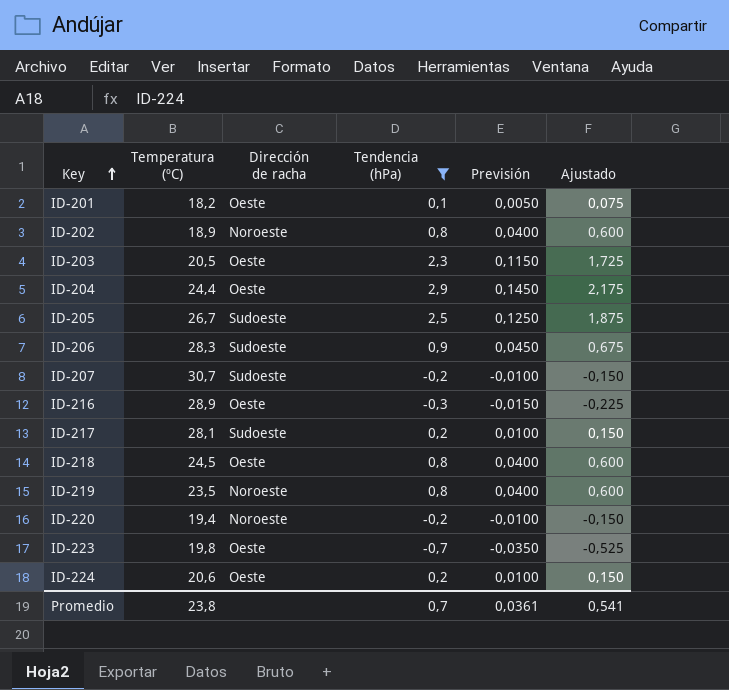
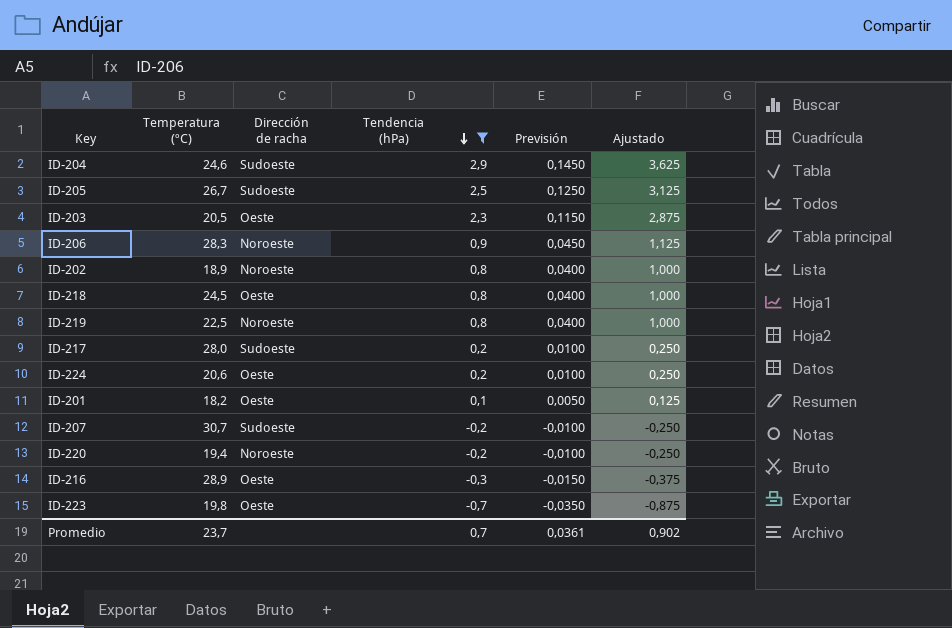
row order: Key ascending -> Tendencia (hPa) descending
column Ajustado | formula: [Tendencia (hPa)] * 0,75 -> [Tendencia (hPa)] * 1,25
ID-204 | Temperatura (ºC): 24,4 -> 24,6
ID-204 | Dirección de racha: Oeste -> Sudoeste
ID-206 | Dirección de racha: Sudoeste -> Noroeste
ID-219 | Temperatura (ºC): 23,5 -> 22,5
ID-217 | Temperatura (ºC): 28,1 -> 28,0
Promedio | Temperatura (ºC): 23,8 -> 23,7
Promedio | Ajustado: 0,541 -> 0,902

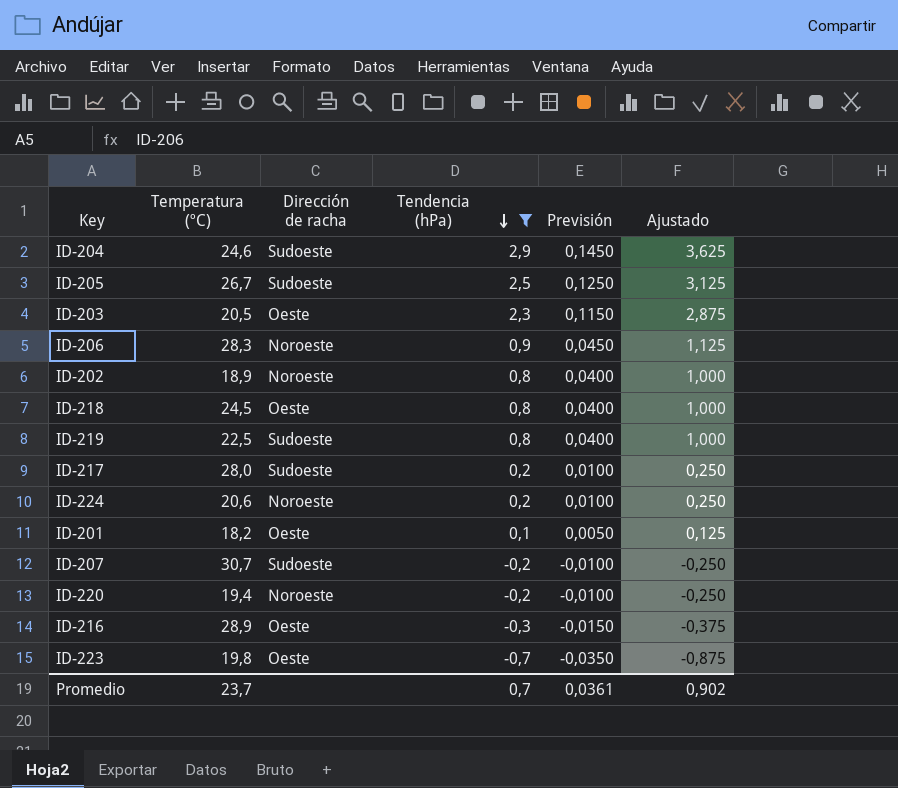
ID-219 | Dirección de racha: Noroeste -> Sudoeste
ID-224 | Dirección de racha: Oeste -> Noroeste

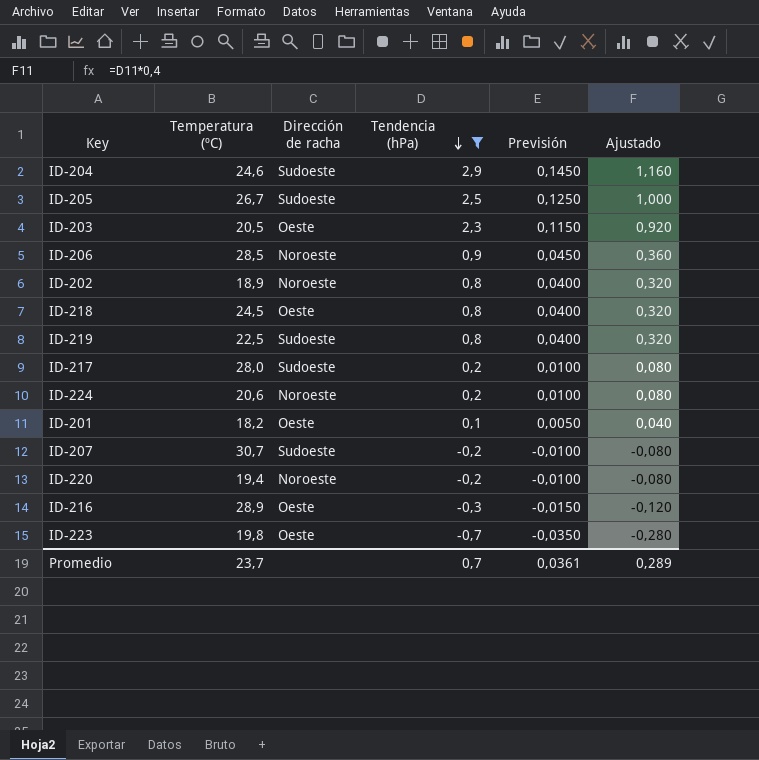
column Ajustado | formula: [Tendencia (hPa)] * 1,25 -> [Tendencia (hPa)] * 0,4
ID-206 | Temperatura (ºC): 28,3 -> 28,5
Promedio | Ajustado: 0,902 -> 0,289

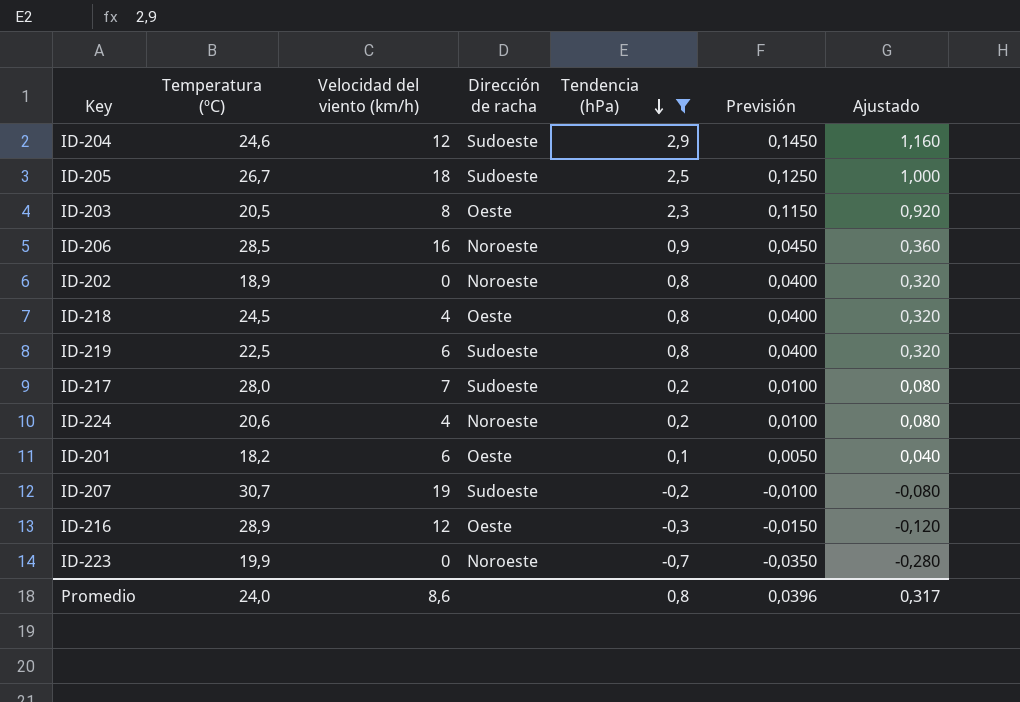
column Velocidad del viento (km/h) | position: none -> 3
row ID-220: 19,4 | Noroeste | -0,2 | -0,0100 | -0,080 -> none
ID-223 | Temperatura (ºC): 19,8 -> 19,9
ID-223 | Dirección de racha: Oeste -> Noroeste
Promedio | Temperatura (ºC): 23,7 -> 24,0
Promedio | Tendencia (hPa): 0,7 -> 0,8
Promedio | Previsión: 0,0361 -> 0,0396
Promedio | Ajustado: 0,289 -> 0,317

